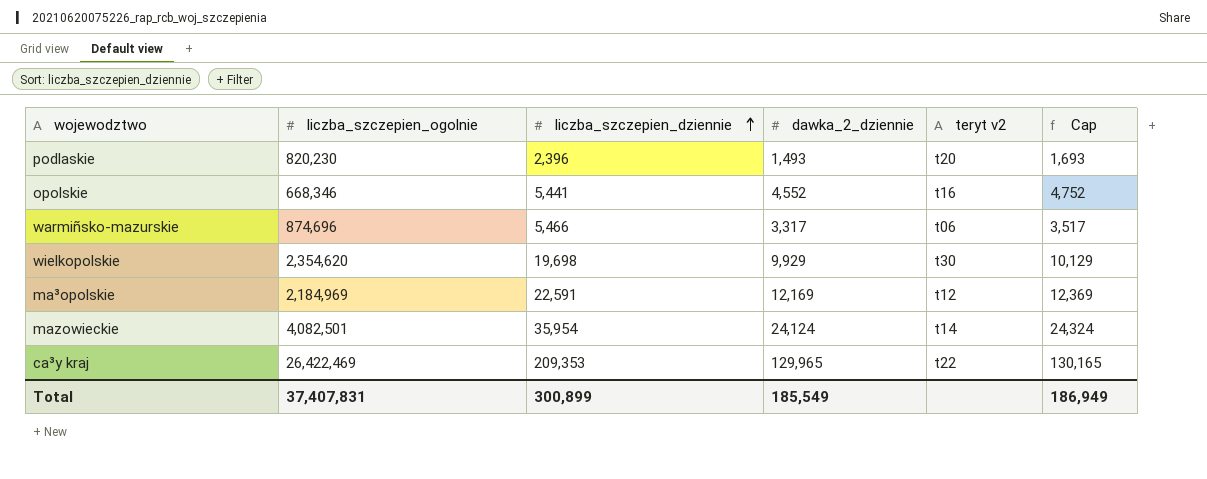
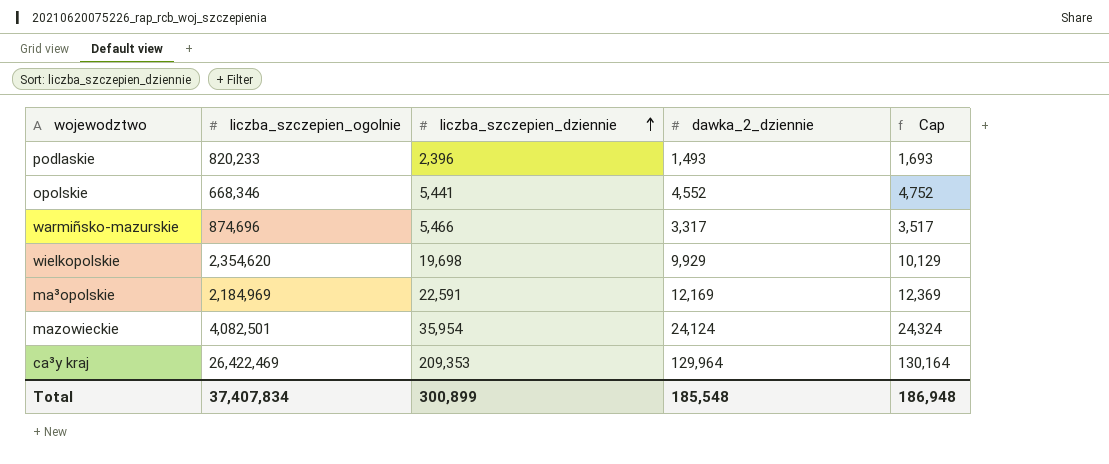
column teryt v2 | position: 5 -> none
podlaskie | liczba_szczepien_ogolnie: 820,230 -> 820,233
ca³y kraj | dawka_2_dziennie: 129,965 -> 129,964
ca³y kraj | Cap: 130,165 -> 130,164
Total | liczba_szczepien_ogolnie: 37,407,831 -> 37,407,834
Total | dawka_2_dziennie: 185,549 -> 185,548
Total | Cap: 186,949 -> 186,948

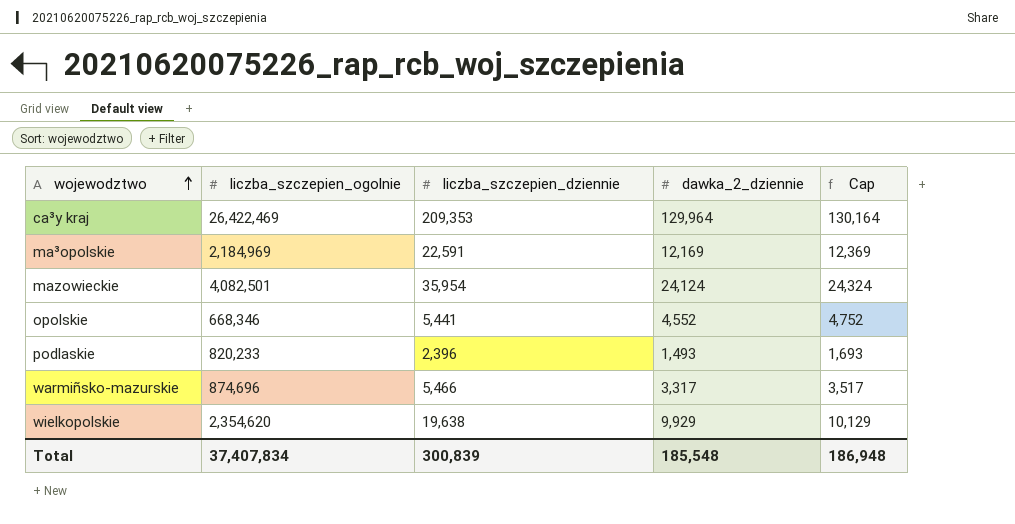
row order: liczba_szczepien_dziennie ascending -> wojewodztwo ascending
wielkopolskie | liczba_szczepien_dziennie: 19,698 -> 19,638
Total | liczba_szczepien_dziennie: 300,899 -> 300,839

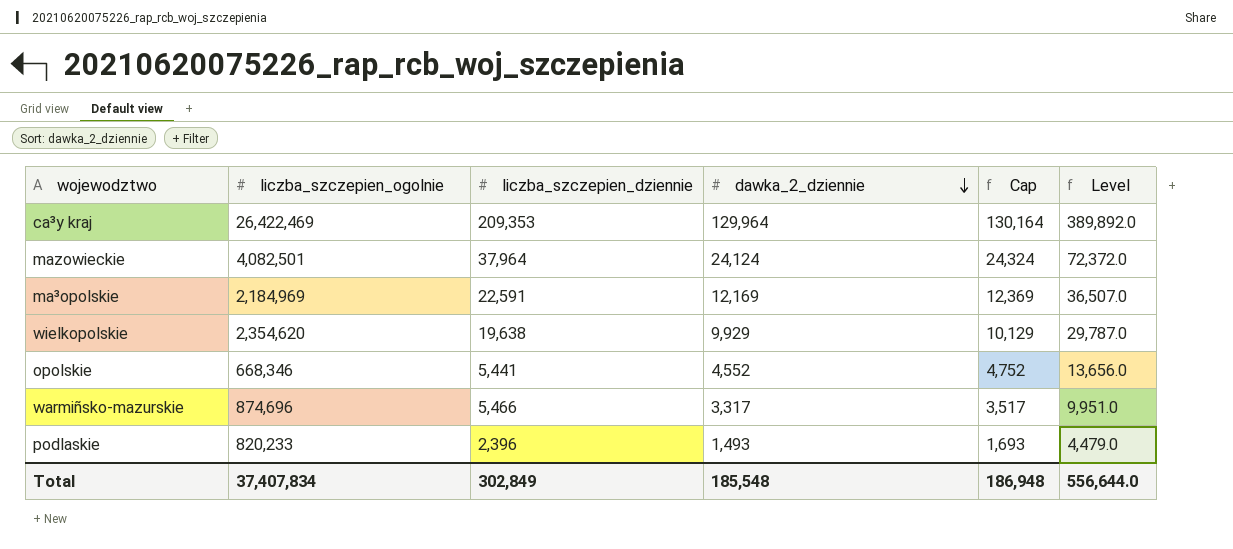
row order: wojewodztwo ascending -> dawka_2_dziennie descending
column Level | formula: none -> [dawka_2_dziennie] * 3
mazowieckie | liczba_szczepien_dziennie: 35,954 -> 37,964
Total | liczba_szczepien_dziennie: 300,839 -> 302,849

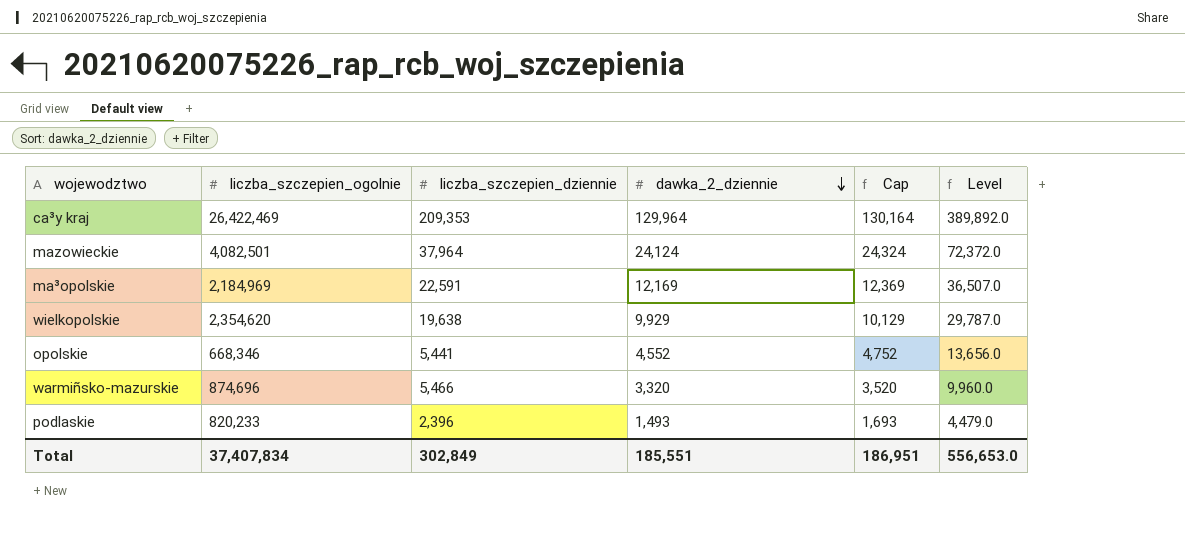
warmiñsko-mazurskie | dawka_2_dziennie: 3,317 -> 3,320
warmiñsko-mazurskie | Cap: 3,517 -> 3,520
warmiñsko-mazurskie | Level: 9,951.0 -> 9,960.0
Total | dawka_2_dziennie: 185,548 -> 185,551
Total | Cap: 186,948 -> 186,951
Total | Level: 556,644.0 -> 556,653.0

